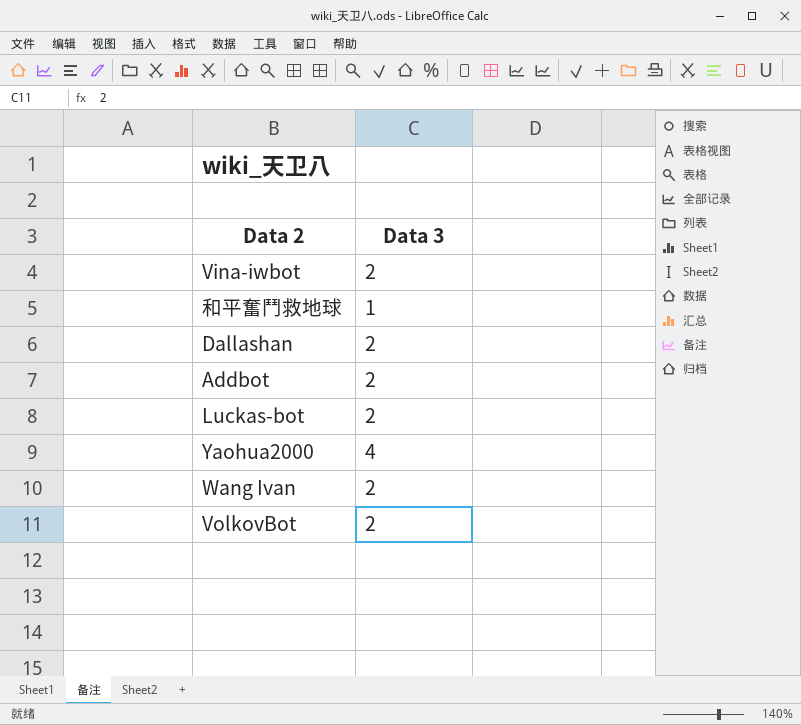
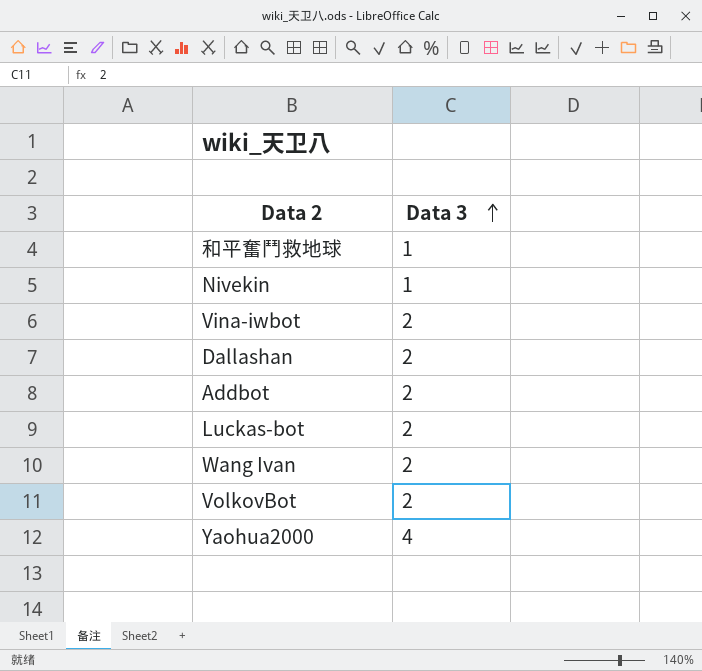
row order: none -> Data 3 ascending
row Nivekin: none -> 1

